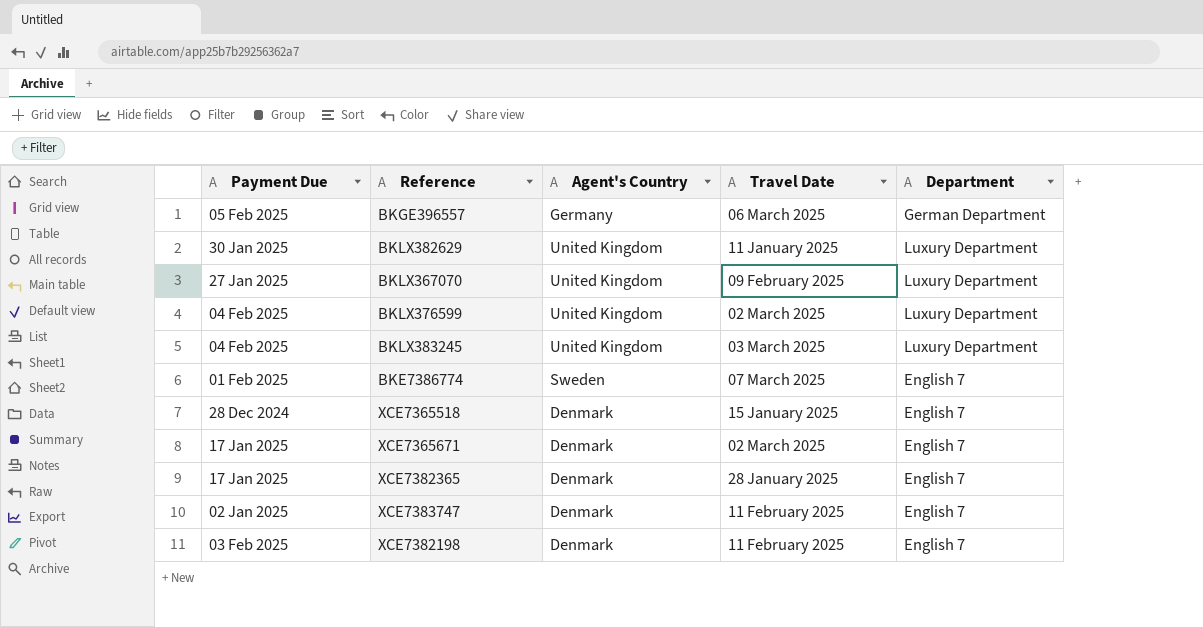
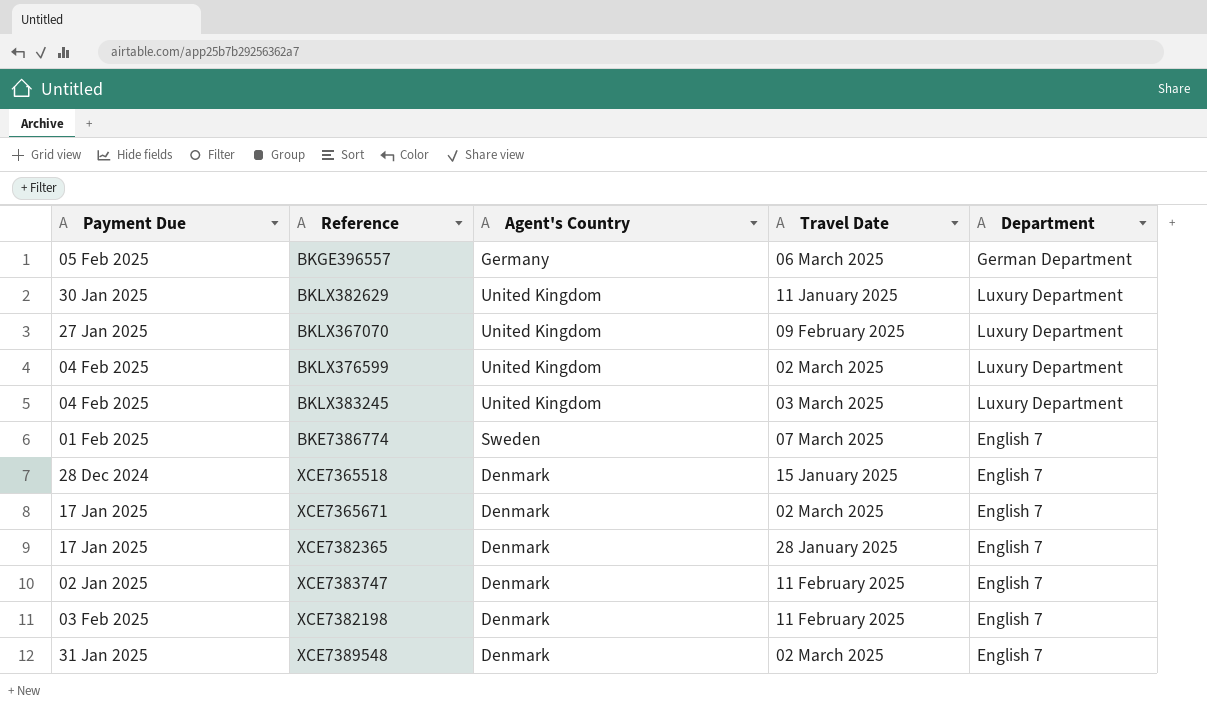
row XCE7389548: none -> 31 Jan 2025 | Denmark | 02 March 2025 | English 7

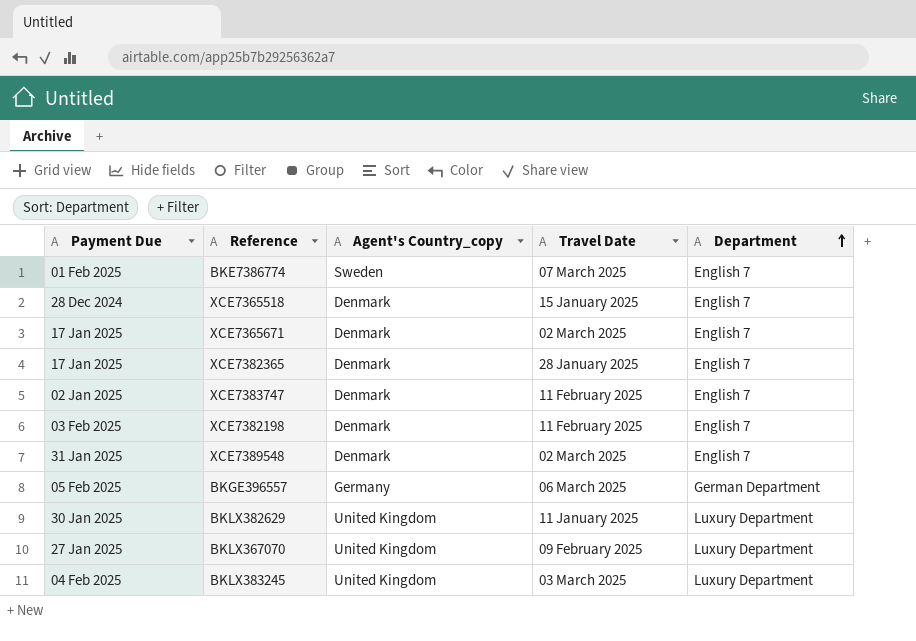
row order: none -> Department ascending
column name: Agent's Country -> Agent's Country_copy
row BKLX376599: 04 Feb 2025 | United Kingdom | 02 March 2025 | Luxury Department -> none

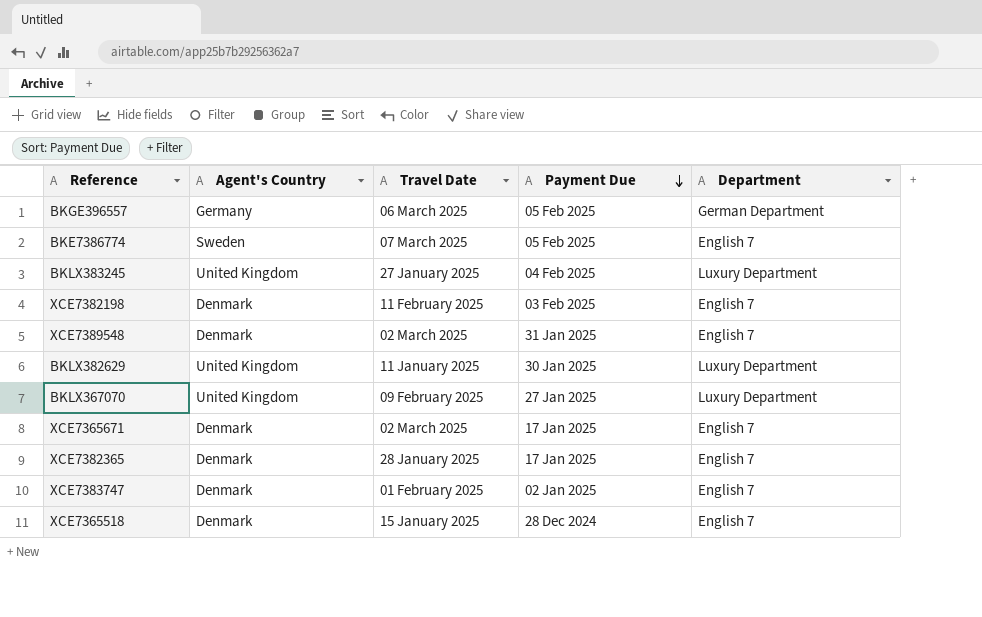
row order: Department ascending -> Payment Due descending
column name: Agent's Country_copy -> Agent's Country
column Payment Due | position: 1 -> 4
BKE7386774 | Payment Due: 01 Feb 2025 -> 05 Feb 2025
BKLX383245 | Travel Date: 03 March 2025 -> 27 January 2025
XCE7383747 | Travel Date: 11 February 2025 -> 01 February 2025

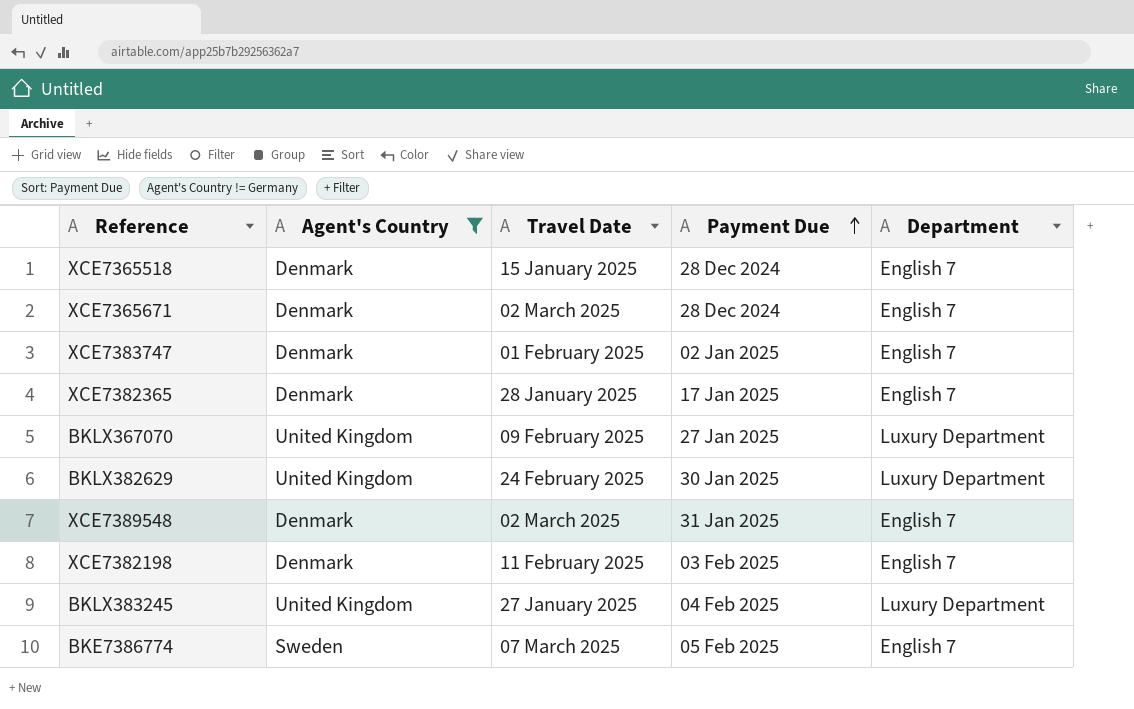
filter: none -> Agent's Country != Germany
row order: Payment Due descending -> Payment Due ascending
XCE7365671 | Payment Due: 17 Jan 2025 -> 28 Dec 2024
BKLX382629 | Travel Date: 11 January 2025 -> 24 February 2025

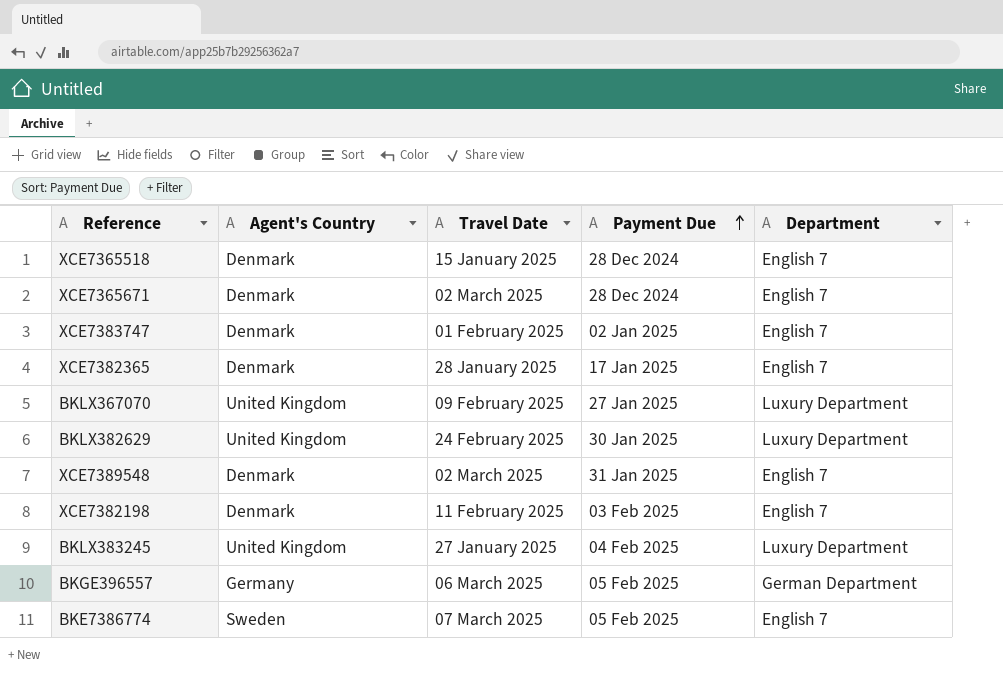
filter: Agent's Country != Germany -> none

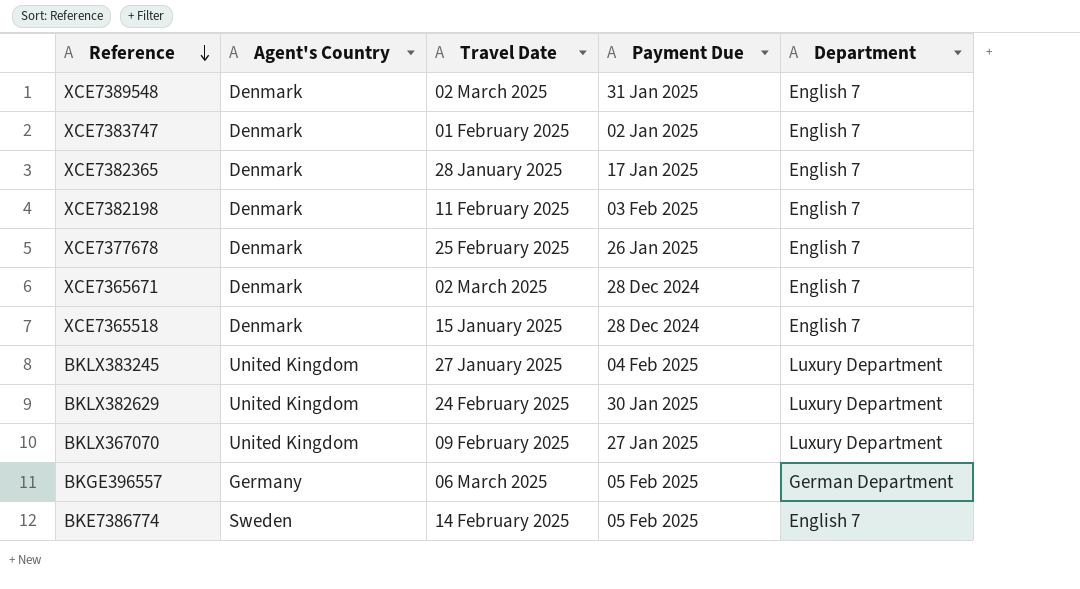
row order: Payment Due ascending -> Reference descending
row XCE7377678: none -> Denmark | 25 February 2025 | 26 Jan 2025 | English 7
BKE7386774 | Travel Date: 07 March 2025 -> 14 February 2025

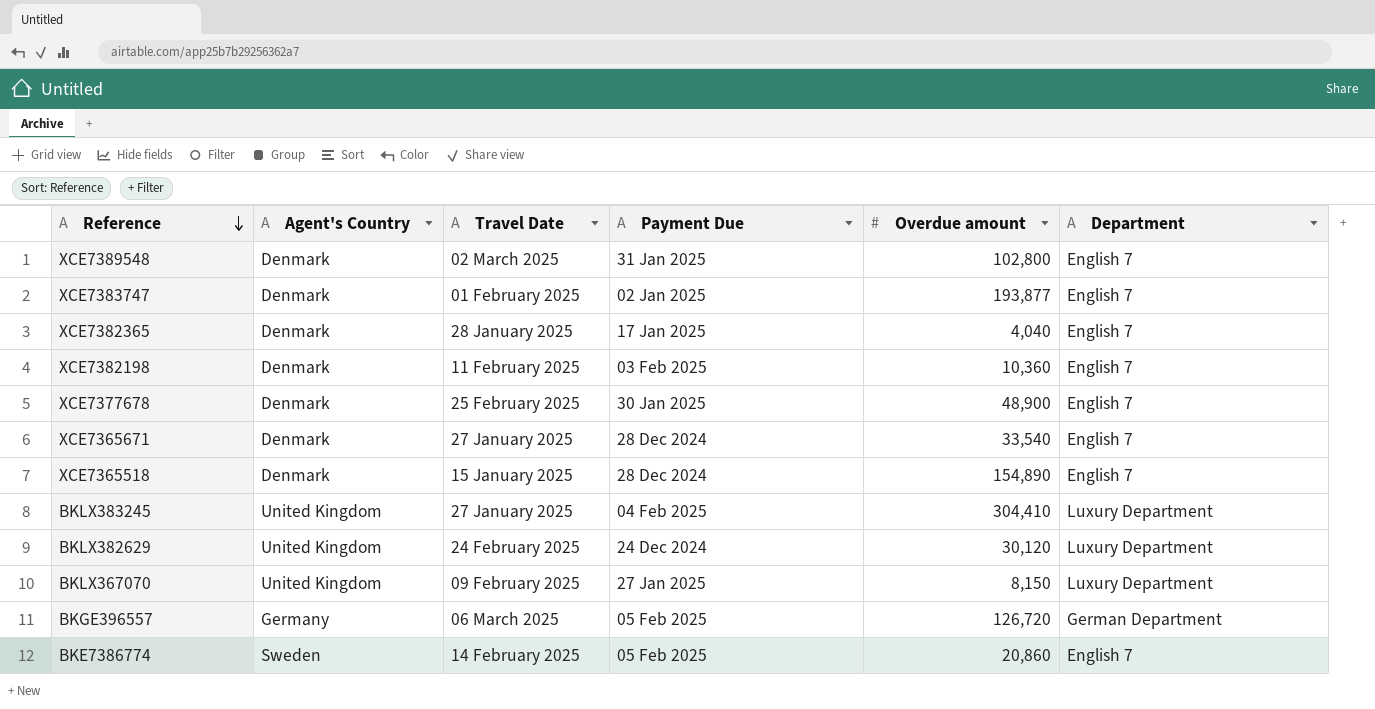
column Overdue amount | position: none -> 5
XCE7377678 | Payment Due: 26 Jan 2025 -> 30 Jan 2025
XCE7365671 | Travel Date: 02 March 2025 -> 27 January 2025
BKLX382629 | Payment Due: 30 Jan 2025 -> 24 Dec 2024

